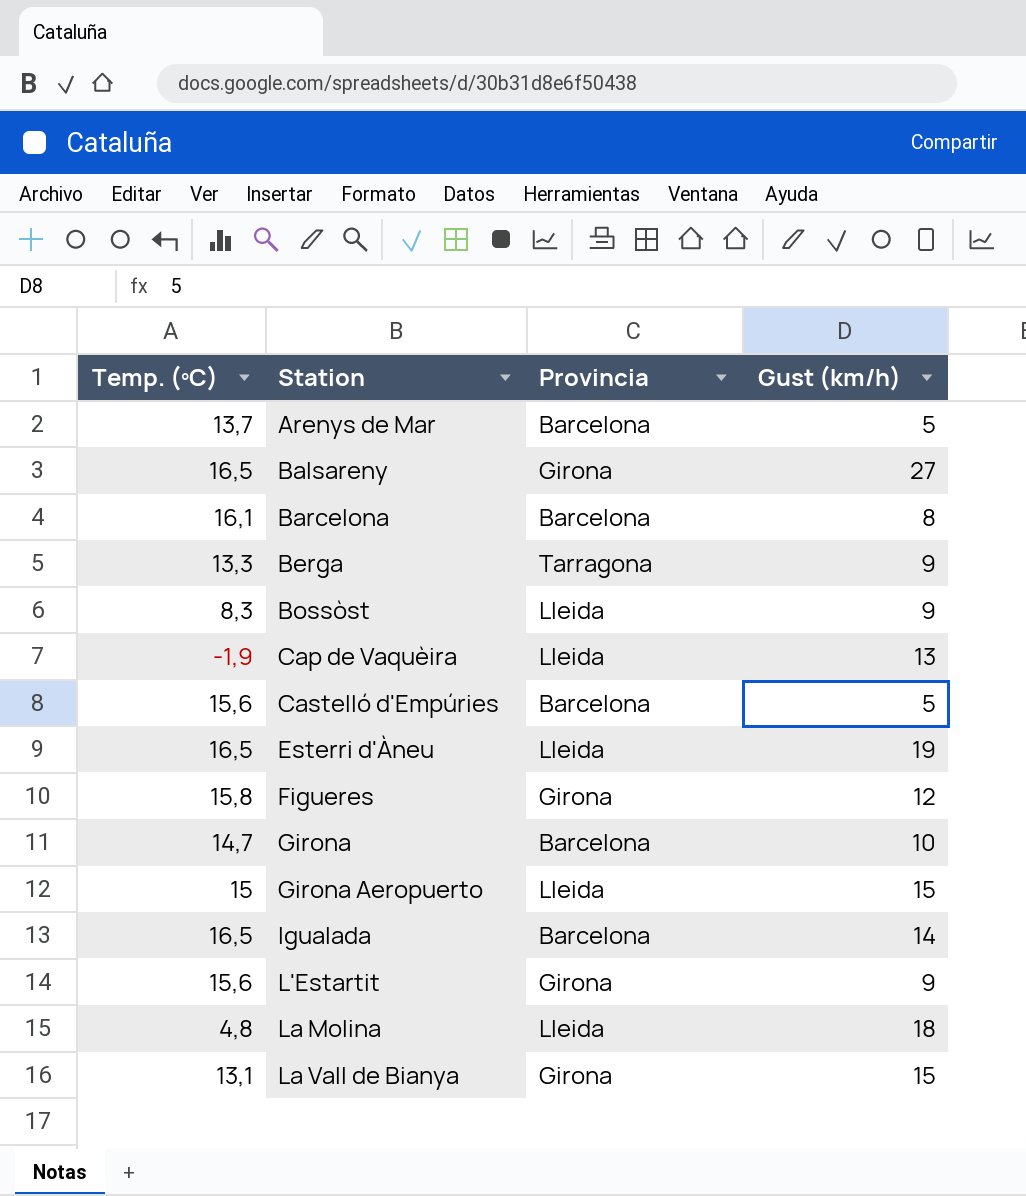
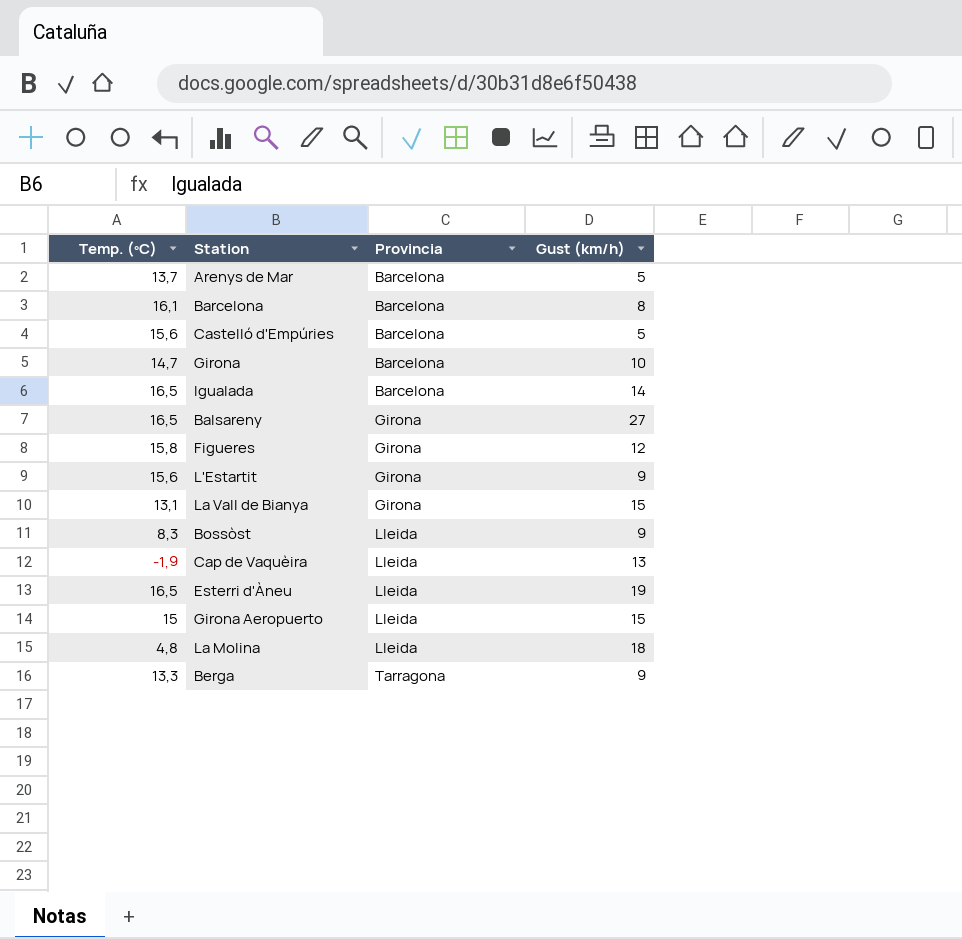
row order: Station ascending -> Provincia ascending

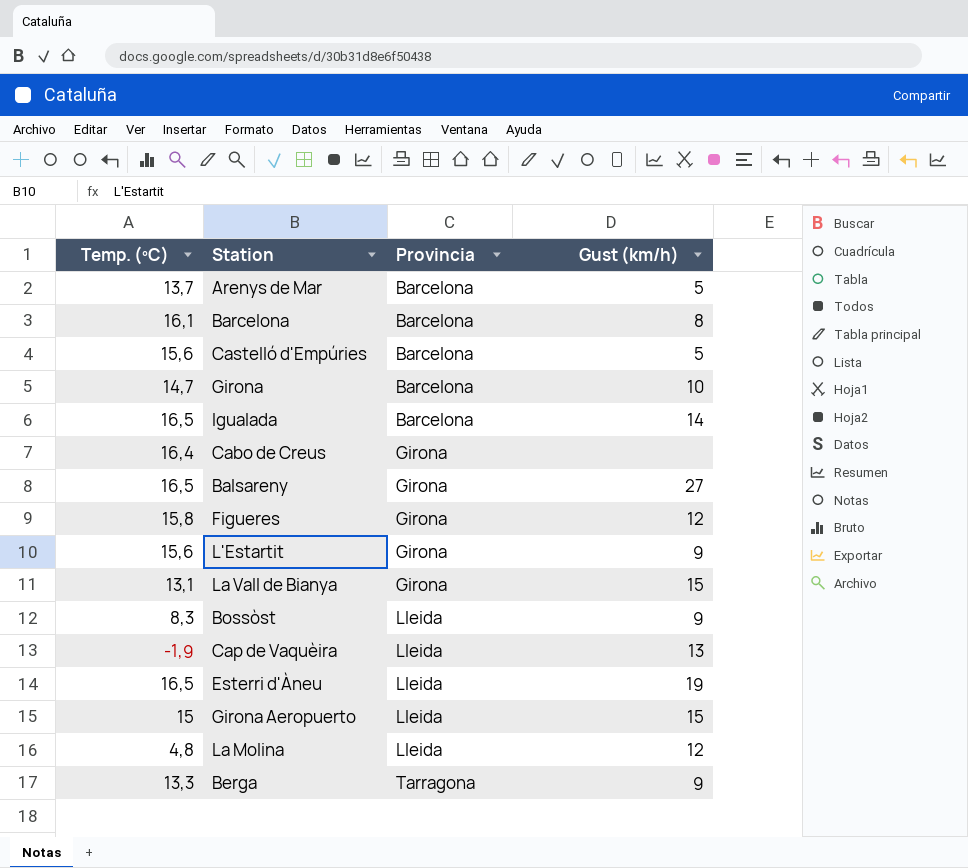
row Cabo de Creus: none -> 16,4 | Girona | none
La Molina | Gust (km/h): 18 -> 12

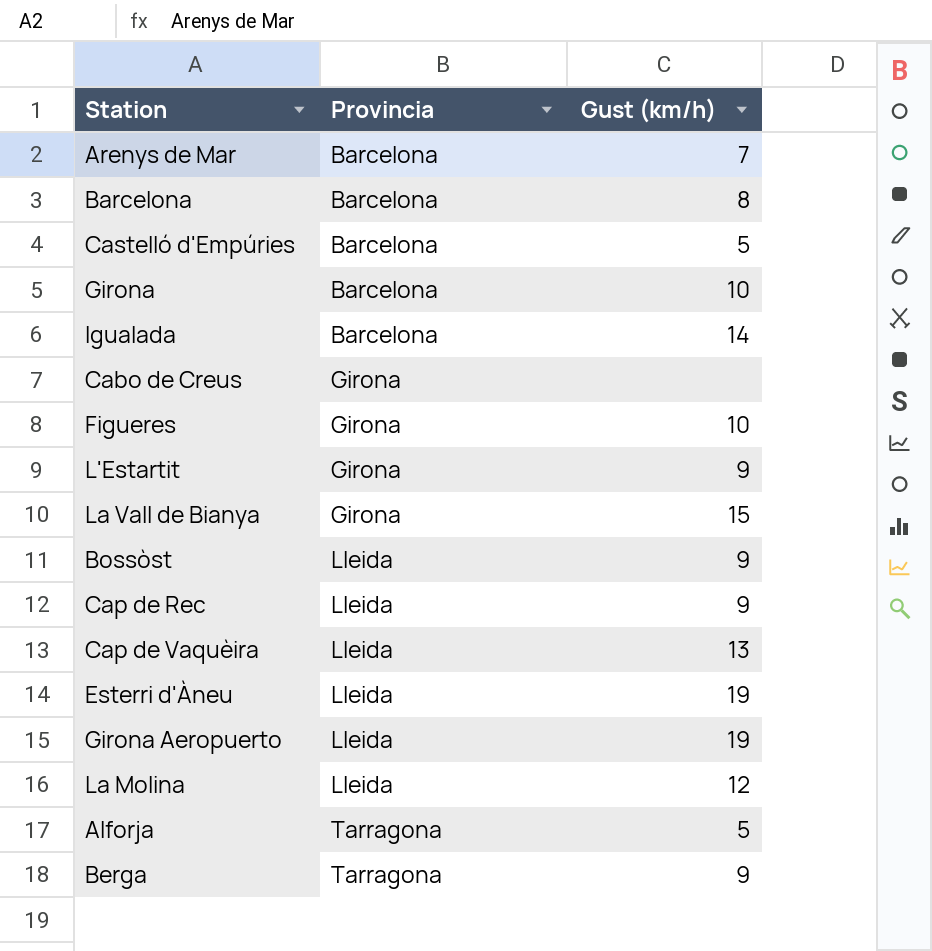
column Temp. (ºC) | position: 1 -> none
row Balsareny: 16,5 | Girona | 27 -> none
Arenys de Mar | Gust (km/h): 5 -> 7
Figueres | Gust (km/h): 12 -> 10
row Cap de Rec: none -> Lleida | 9
Girona Aeropuerto | Gust (km/h): 15 -> 19
row Alforja: none -> Tarragona | 5

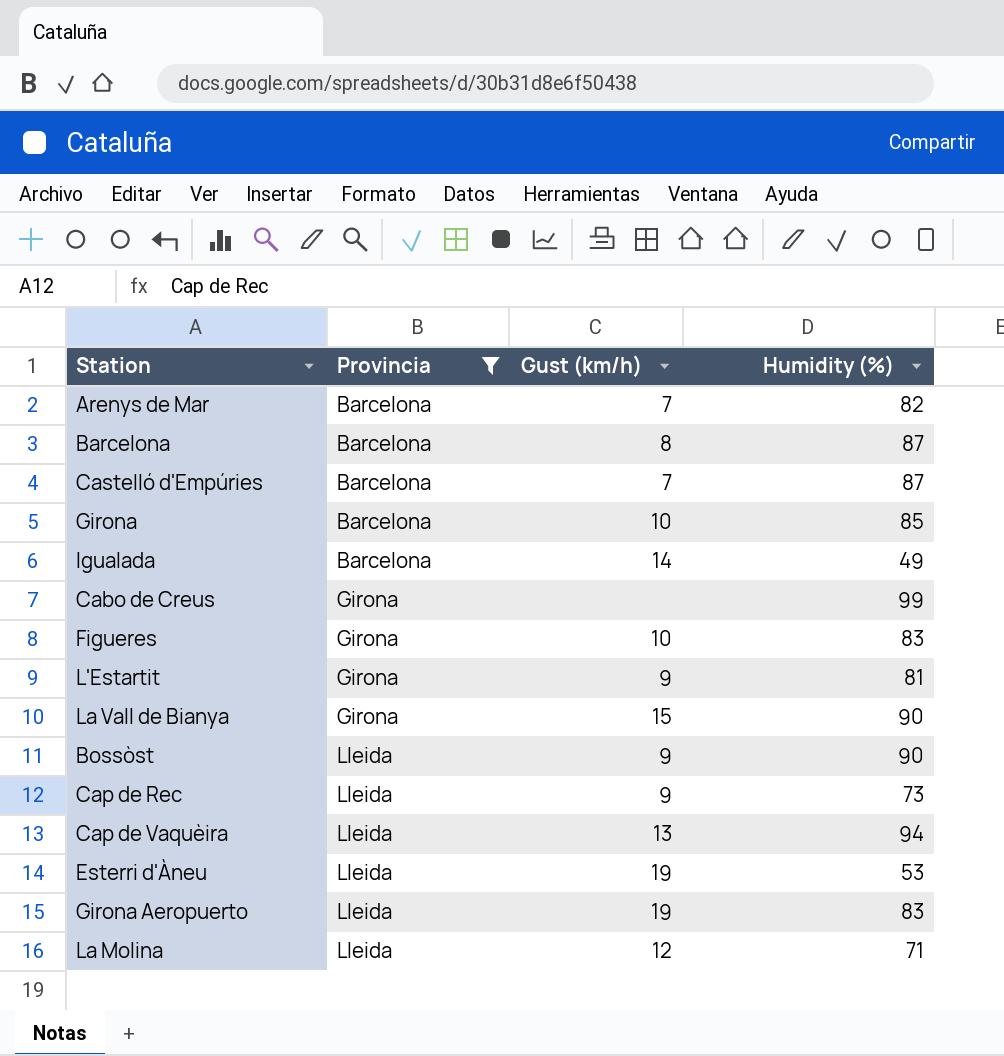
filter: none -> Provincia != Tarragona
column Humidity (%) | position: none -> 4
Castelló d'Empúries | Gust (km/h): 5 -> 7

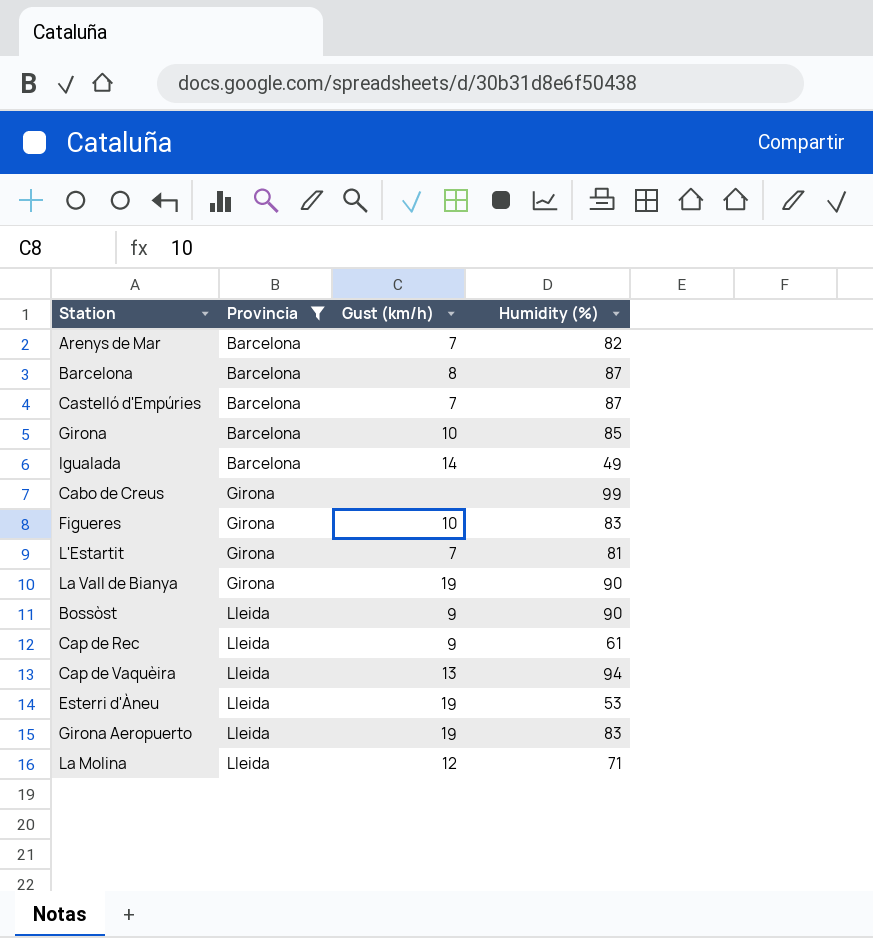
L'Estartit | Gust (km/h): 9 -> 7
La Vall de Bianya | Gust (km/h): 15 -> 19
Cap de Rec | Humidity (%): 73 -> 61

